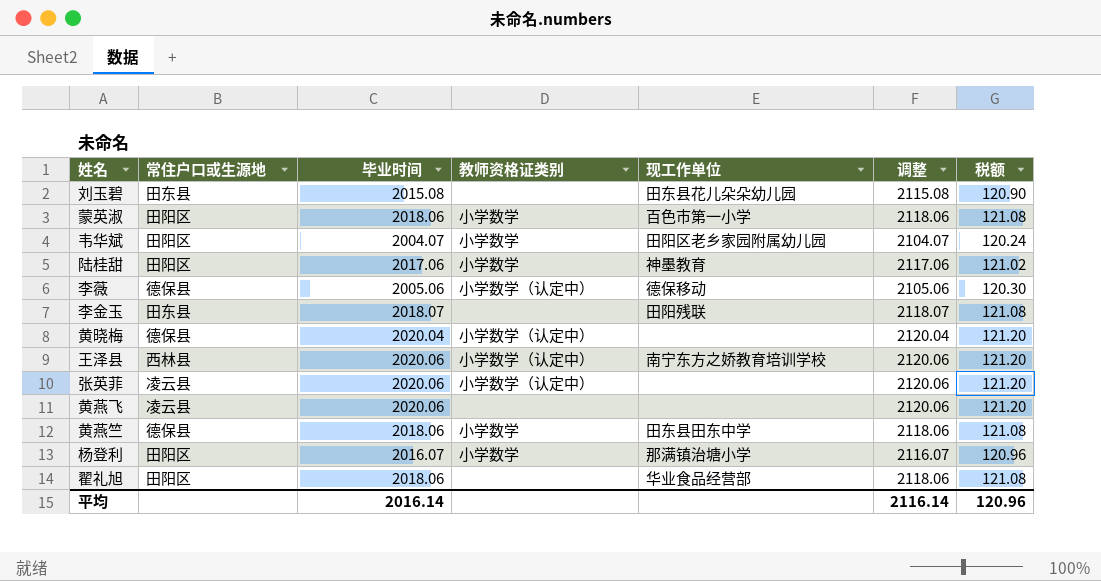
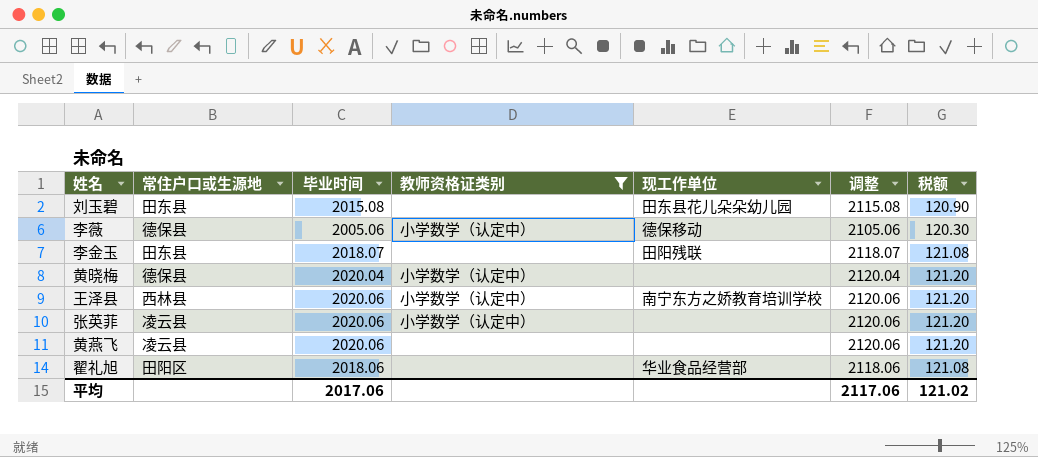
filter: none -> 教师资格证类别 != 小学数学
平均 | 毕业时间: 2016.14 -> 2017.06
平均 | 调整: 2116.14 -> 2117.06
平均 | 税额: 120.96 -> 121.02

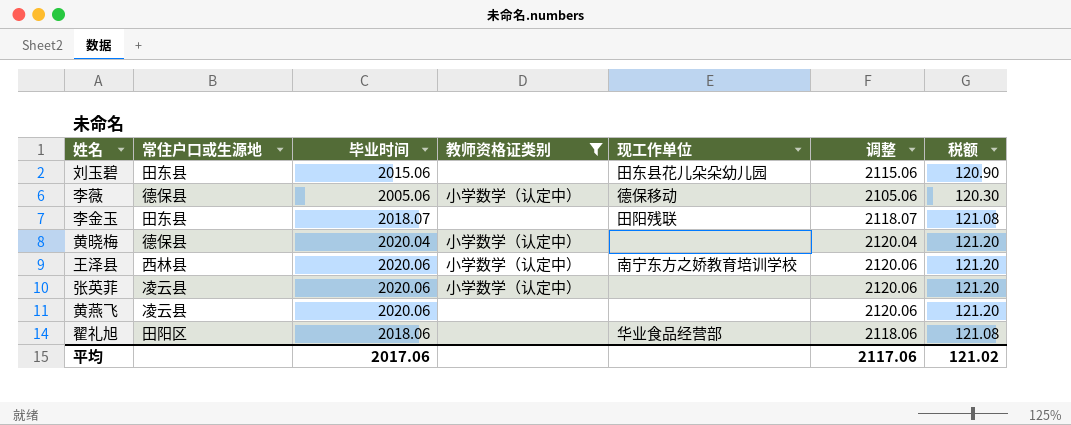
刘玉碧 | 毕业时间: 2015.08 -> 2015.06
刘玉碧 | 调整: 2115.08 -> 2115.06

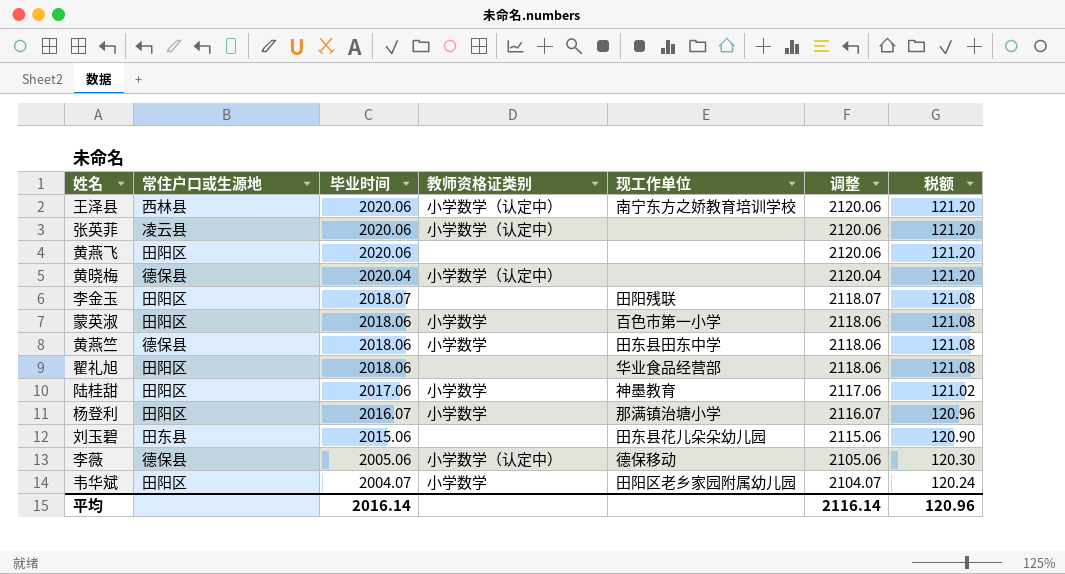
filter: 教师资格证类别 != 小学数学 -> none
row order: none -> 毕业时间 descending
黄燕飞 | 常住户口或生源地: 凌云县 -> 田阳区
李金玉 | 常住户口或生源地: 田东县 -> 田阳区
平均 | 毕业时间: 2017.06 -> 2016.14
平均 | 调整: 2117.06 -> 2116.14
平均 | 税额: 121.02 -> 120.96

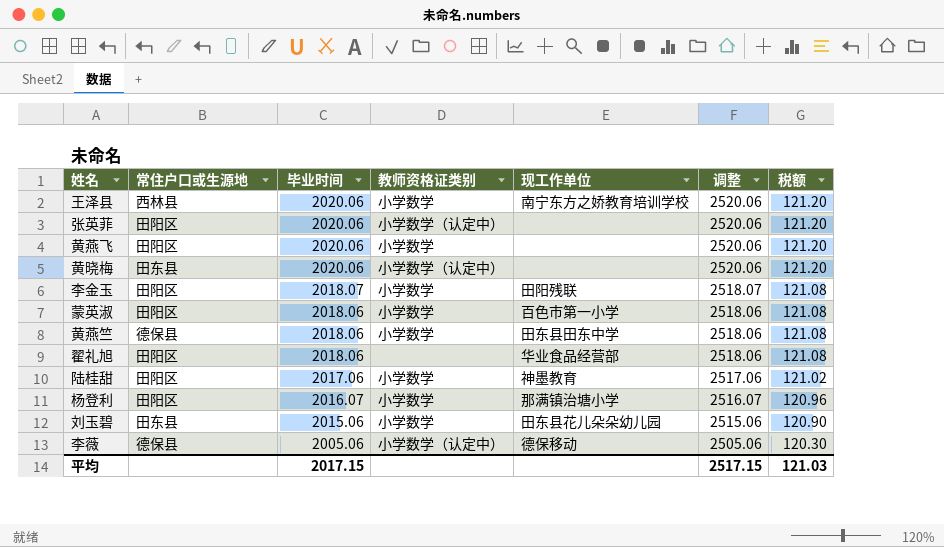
column 调整 | formula: [毕业时间] + 100 -> [毕业时间] + 500
row 韦华斌: 田阳区 | 2004.07 | 小学数学 | 田阳区老乡家园附属幼儿园 | 2104.07 | 120.24 -> none
王泽县 | 教师资格证类别: 小学数学（认定中） -> 小学数学
张英菲 | 常住户口或生源地: 凌云县 -> 田阳区
黄燕飞 | 教师资格证类别: none -> 小学数学
黄晓梅 | 常住户口或生源地: 德保县 -> 田东县
黄晓梅 | 毕业时间: 2020.04 -> 2020.06
李金玉 | 教师资格证类别: none -> 小学数学
刘玉碧 | 教师资格证类别: none -> 小学数学
平均 | 毕业时间: 2016.14 -> 2017.15
平均 | 调整: 2116.14 -> 2517.15
平均 | 税额: 120.96 -> 121.03

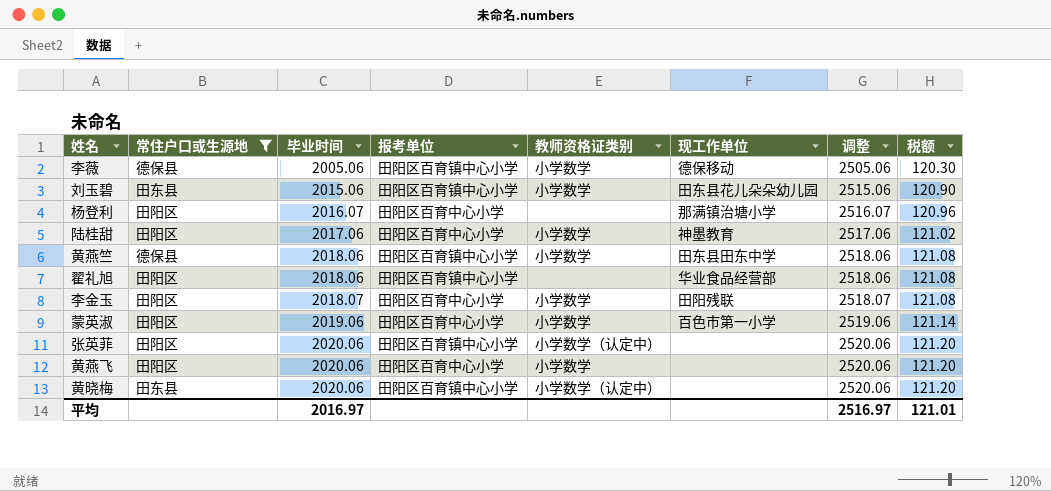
filter: none -> 常住户口或生源地 != 西林县
row order: 毕业时间 descending -> 毕业时间 ascending
column 报考单位 | position: none -> 4
李薇 | 教师资格证类别: 小学数学（认定中） -> 小学数学
杨登利 | 教师资格证类别: 小学数学 -> none
蒙英淑 | 毕业时间: 2018.06 -> 2019.06
蒙英淑 | 调整: 2518.06 -> 2519.06
蒙英淑 | 税额: 121.08 -> 121.14
平均 | 毕业时间: 2017.15 -> 2016.97
平均 | 调整: 2517.15 -> 2516.97
平均 | 税额: 121.03 -> 121.01

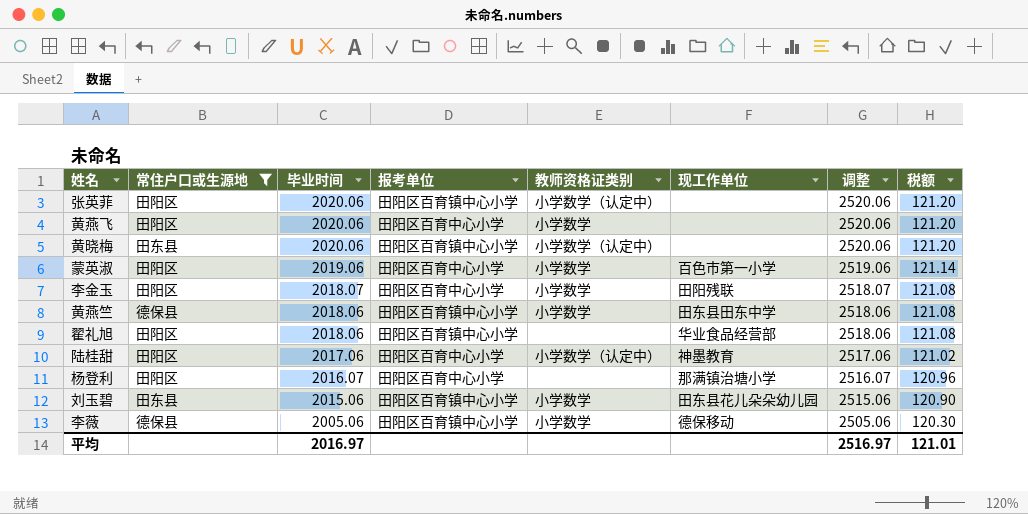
row order: 毕业时间 ascending -> 毕业时间 descending
陆桂甜 | 教师资格证类别: 小学数学 -> 小学数学（认定中）

